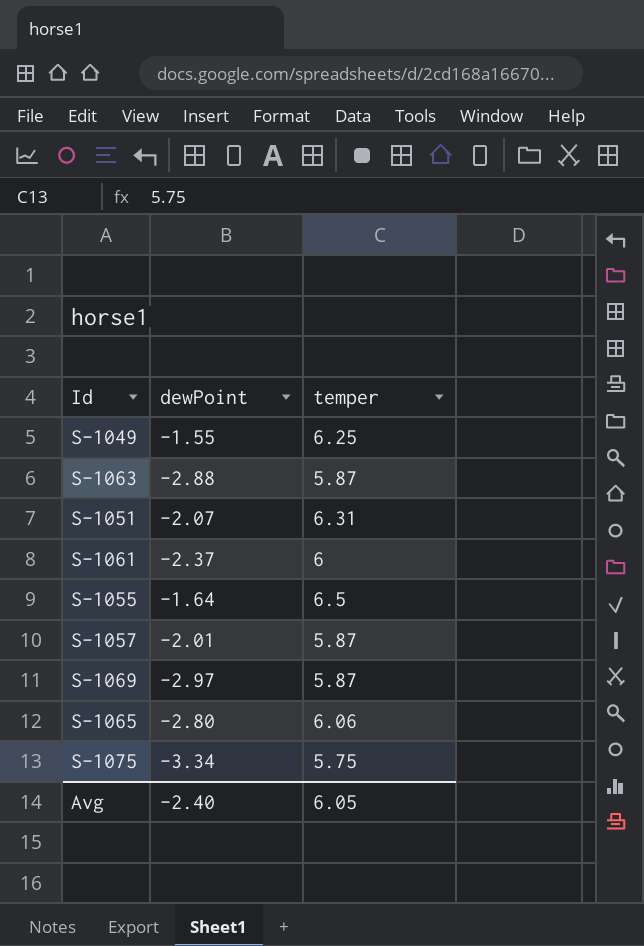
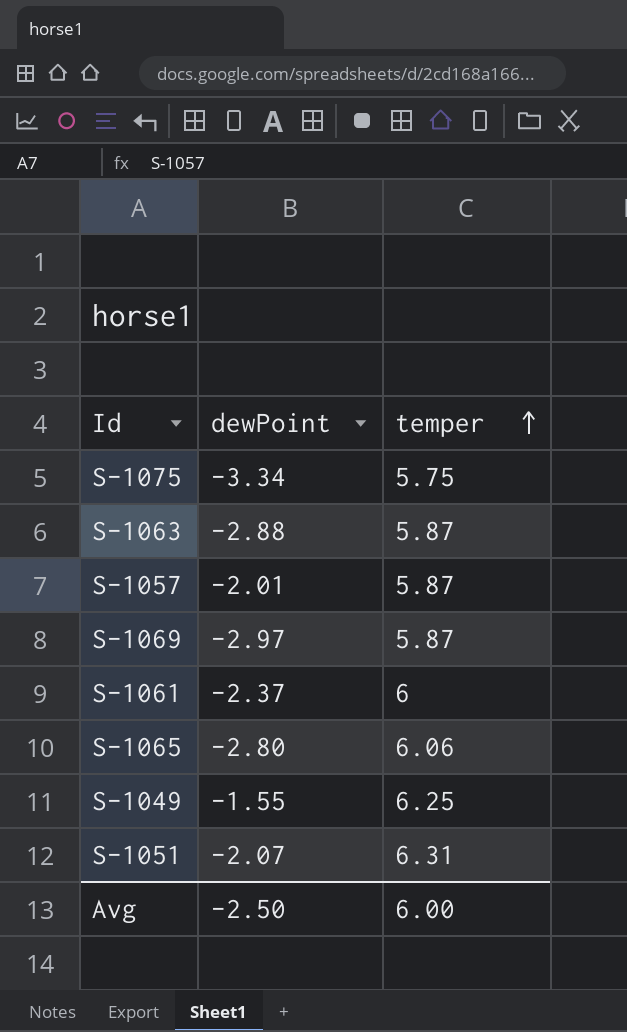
row order: none -> temper ascending
row S-1055: -1.64 | 6.5 -> none
Avg | dewPoint: -2.40 -> -2.50
Avg | temper: 6.05 -> 6.00

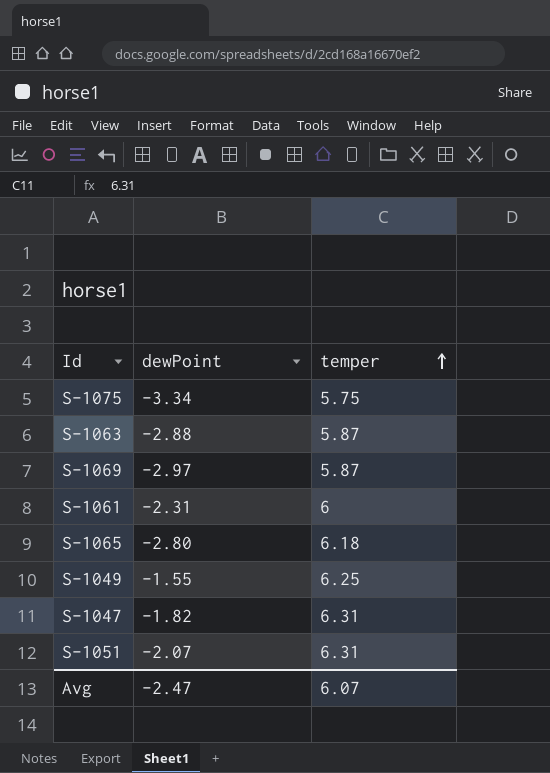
row S-1057: -2.01 | 5.87 -> none
S-1061 | dewPoint: -2.37 -> -2.31
S-1065 | temper: 6.06 -> 6.18
row S-1047: none -> -1.82 | 6.31
Avg | dewPoint: -2.50 -> -2.47
Avg | temper: 6.00 -> 6.07

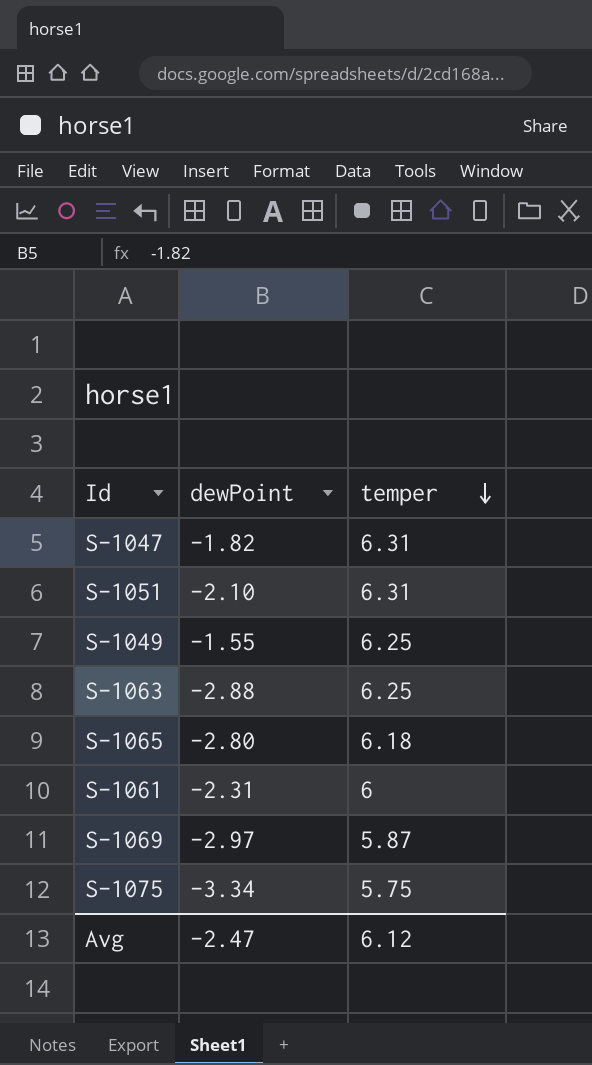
row order: temper ascending -> temper descending
S-1051 | dewPoint: -2.07 -> -2.10
S-1063 | temper: 5.87 -> 6.25
Avg | temper: 6.07 -> 6.12

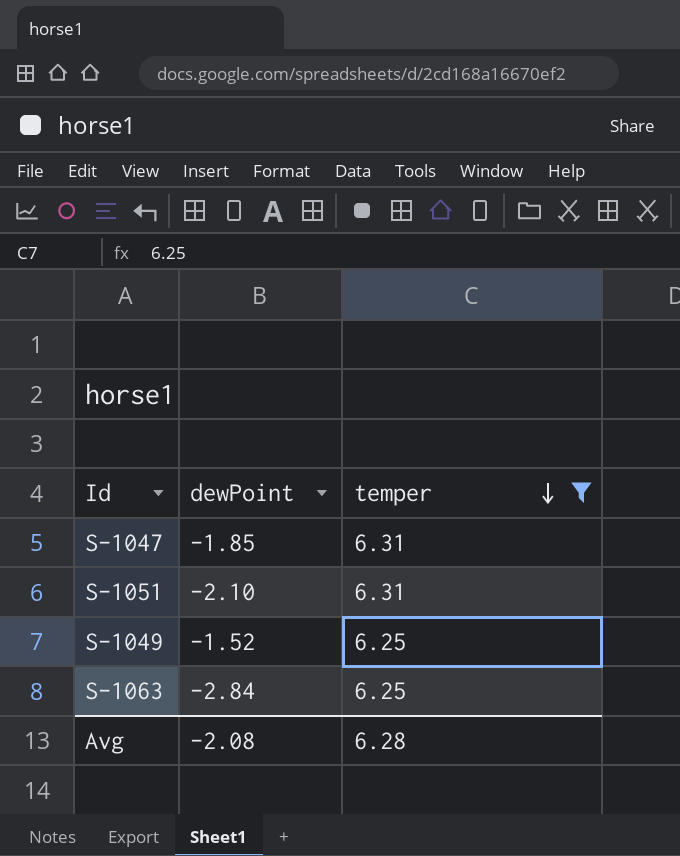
filter: none -> temper >= 6.25
S-1047 | dewPoint: -1.82 -> -1.85
S-1049 | dewPoint: -1.55 -> -1.52
S-1063 | dewPoint: -2.88 -> -2.84
Avg | dewPoint: -2.47 -> -2.08
Avg | temper: 6.12 -> 6.28

